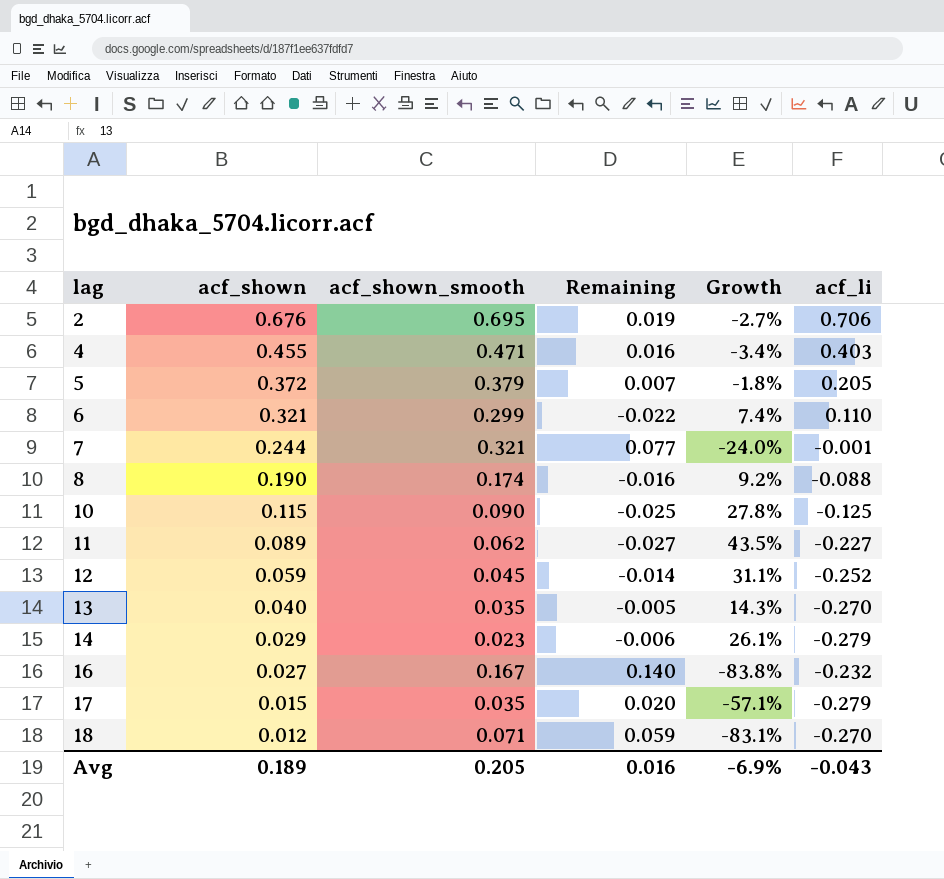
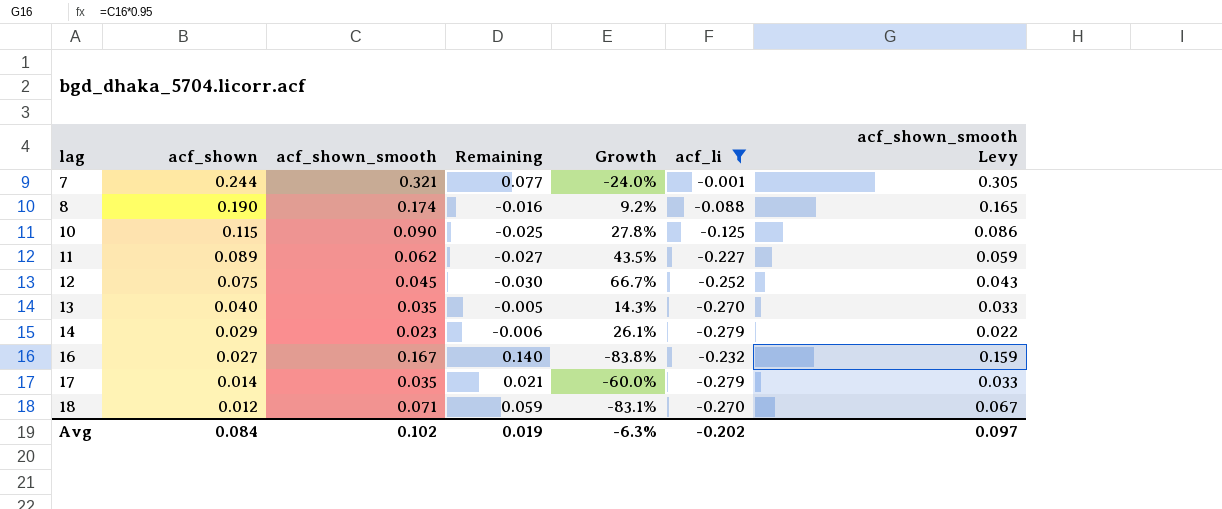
filter: none -> acf_li <= -0.001
column acf_shown_smooth Levy | formula: none -> [acf_shown_smooth] * 0.95
12 | acf_shown: 0.059 -> 0.075
12 | Remaining: -0.014 -> -0.030
12 | Growth: 31.1% -> 66.7%
17 | acf_shown: 0.015 -> 0.014
17 | Remaining: 0.020 -> 0.021
17 | Growth: -57.1% -> -60.0%
Avg | acf_shown: 0.189 -> 0.084
Avg | acf_shown_smooth: 0.205 -> 0.102
Avg | Remaining: 0.016 -> 0.019
Avg | Growth: -6.9% -> -6.3%
Avg | acf_li: -0.043 -> -0.202

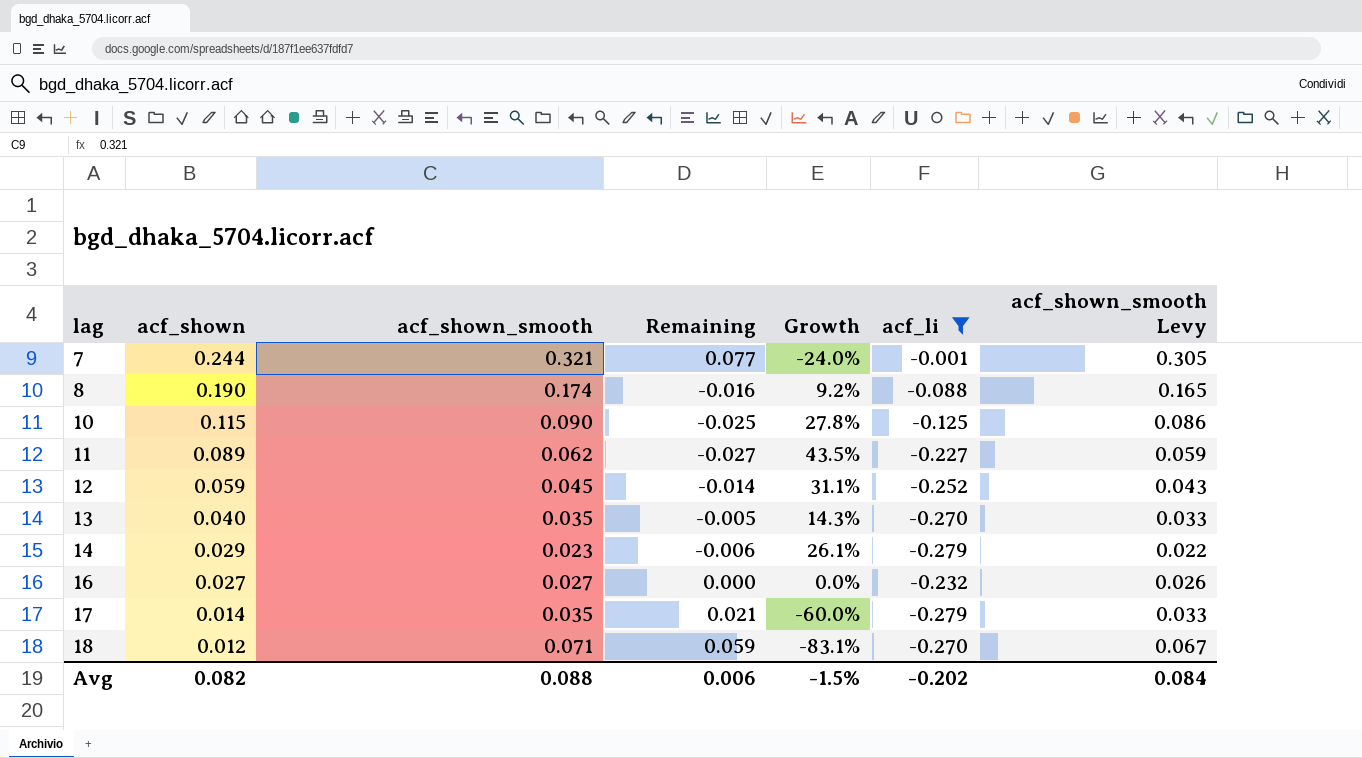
12 | acf_shown: 0.075 -> 0.059
12 | Remaining: -0.030 -> -0.014
12 | Growth: 66.7% -> 31.1%
16 | acf_shown_smooth: 0.167 -> 0.027
16 | Remaining: 0.140 -> 0.000
16 | Growth: -83.8% -> 0.0%
16 | acf_shown_smooth Levy: 0.159 -> 0.026
Avg | acf_shown: 0.084 -> 0.082
Avg | acf_shown_smooth: 0.102 -> 0.088
Avg | Remaining: 0.019 -> 0.006
Avg | Growth: -6.3% -> -1.5%
Avg | acf_shown_smooth Levy: 0.097 -> 0.084

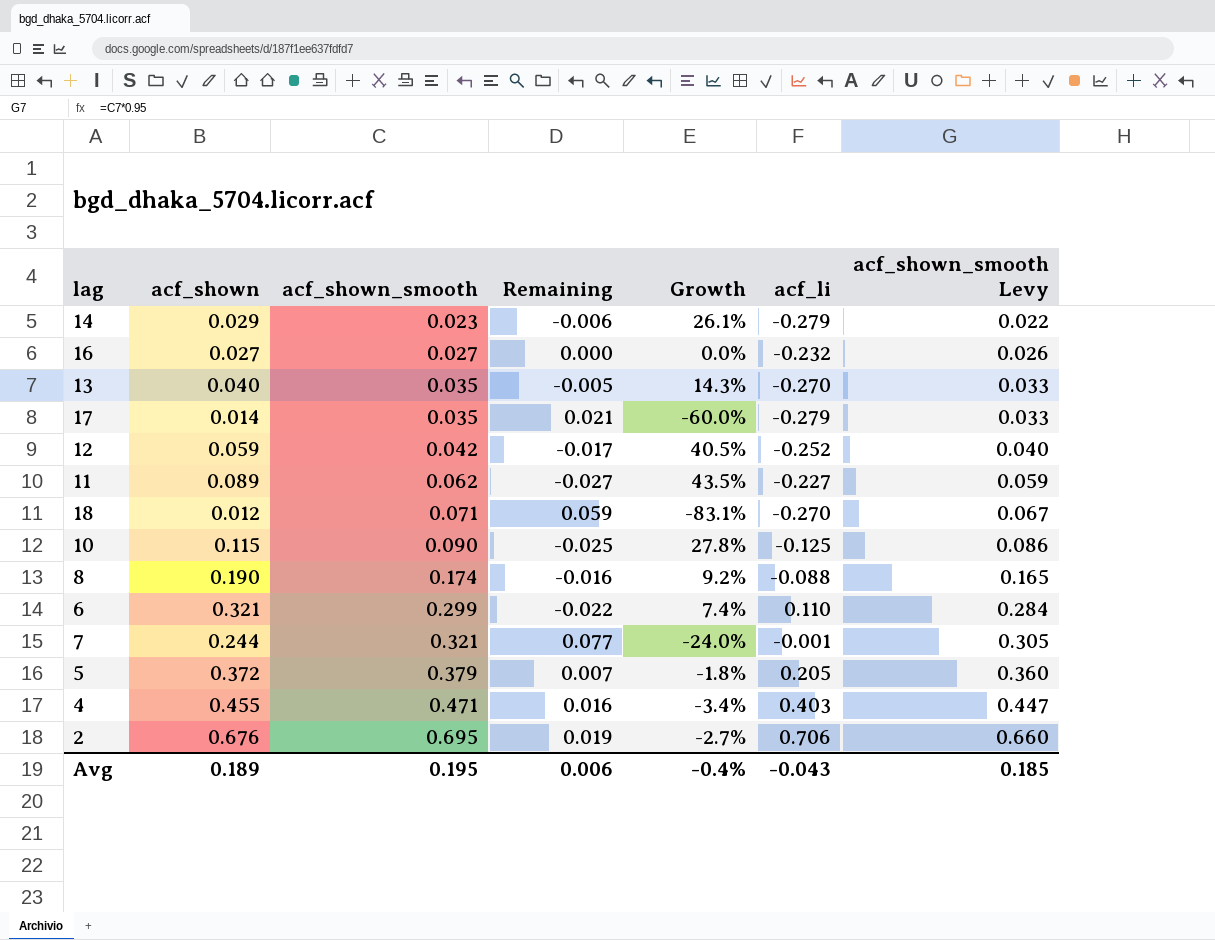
filter: acf_li <= -0.001 -> none
row order: lag ascending -> acf_shown_smooth ascending
12 | acf_shown_smooth: 0.045 -> 0.042
12 | Remaining: -0.014 -> -0.017
12 | Growth: 31.1% -> 40.5%
12 | acf_shown_smooth Levy: 0.043 -> 0.040
Avg | acf_shown: 0.082 -> 0.189
Avg | acf_shown_smooth: 0.088 -> 0.195
Avg | Growth: -1.5% -> -0.4%
Avg | acf_li: -0.202 -> -0.043
Avg | acf_shown_smooth Levy: 0.084 -> 0.185

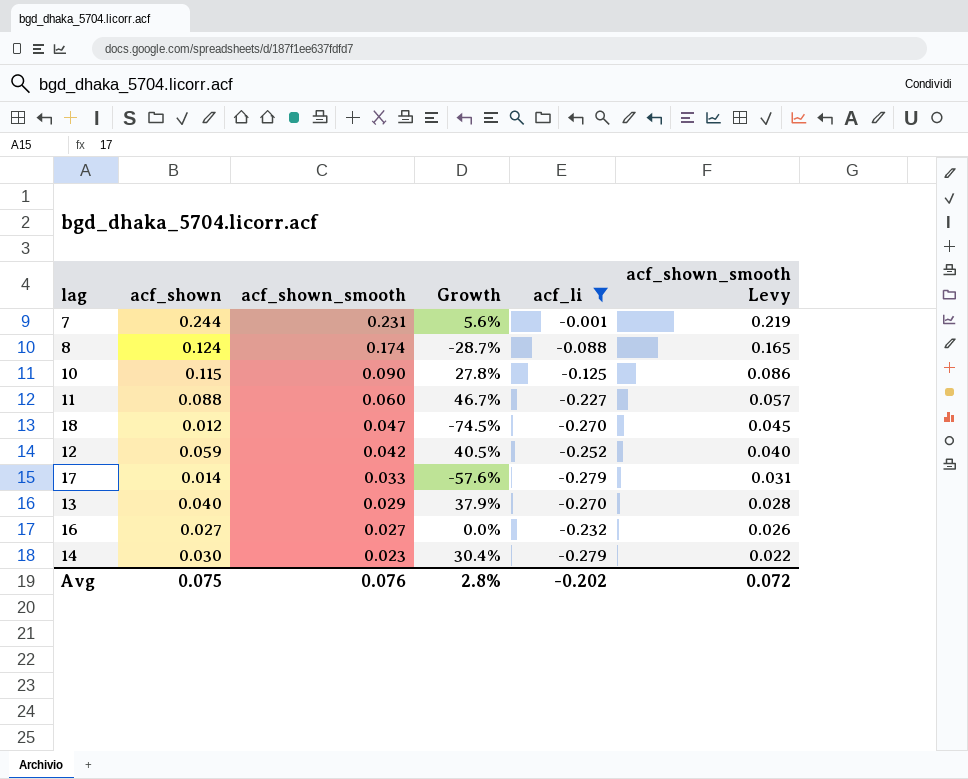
filter: none -> acf_li <= -0.001
row order: acf_shown_smooth ascending -> acf_shown_smooth descending
column Remaining | formula: [acf_shown_smooth] - [acf_shown] -> none
7 | acf_shown_smooth: 0.321 -> 0.231
7 | Growth: -24.0% -> 5.6%
7 | acf_shown_smooth Levy: 0.305 -> 0.219
8 | acf_shown: 0.190 -> 0.124
8 | Growth: 9.2% -> -28.7%
11 | acf_shown: 0.089 -> 0.088
11 | acf_shown_smooth: 0.062 -> 0.060
11 | Growth: 43.5% -> 46.7%
11 | acf_shown_smooth Levy: 0.059 -> 0.057
18 | acf_shown_smooth: 0.071 -> 0.047
18 | Growth: -83.1% -> -74.5%
18 | acf_shown_smooth Levy: 0.067 -> 0.045
17 | acf_shown_smooth: 0.035 -> 0.033
17 | Growth: -60.0% -> -57.6%
17 | acf_shown_smooth Levy: 0.033 -> 0.031
13 | acf_shown_smooth: 0.035 -> 0.029
13 | Growth: 14.3% -> 37.9%
13 | acf_shown_smooth Levy: 0.033 -> 0.028
14 | acf_shown: 0.029 -> 0.030
14 | Growth: 26.1% -> 30.4%
Avg | acf_shown: 0.189 -> 0.075
Avg | acf_shown_smooth: 0.195 -> 0.076
Avg | Growth: -0.4% -> 2.8%
Avg | acf_li: -0.043 -> -0.202
Avg | acf_shown_smooth Levy: 0.185 -> 0.072

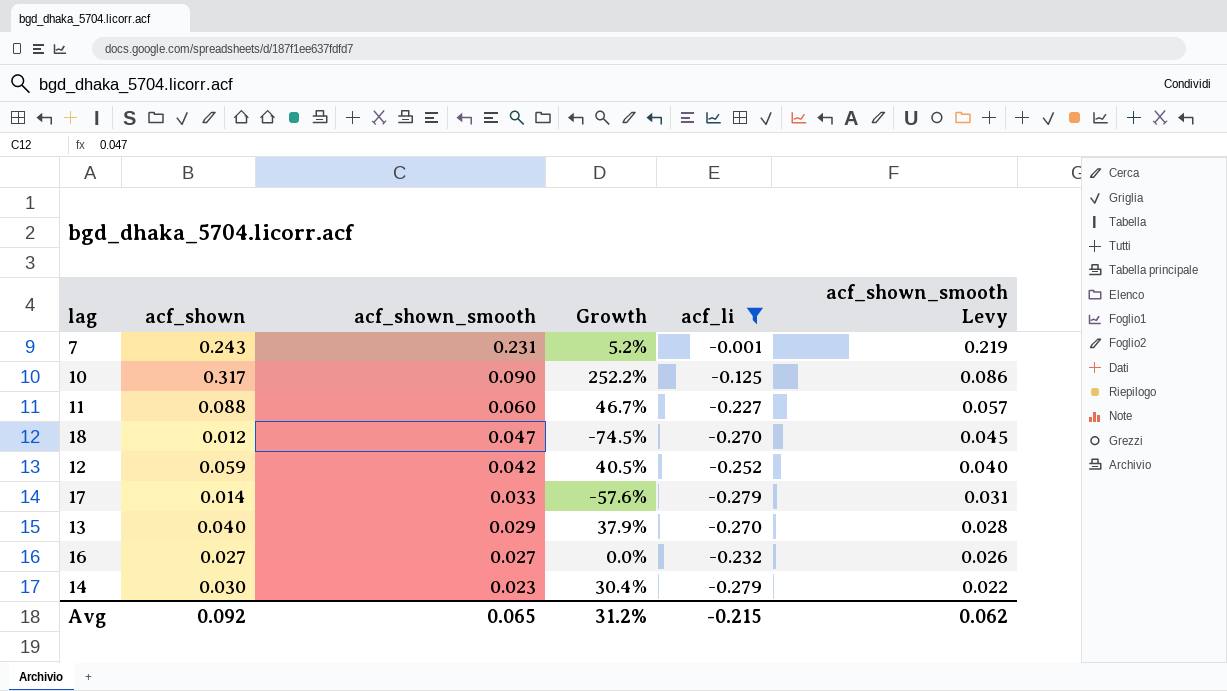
row 8: 0.124 | 0.174 | -28.7% | -0.088 | 0.165 -> none
7 | acf_shown: 0.244 -> 0.243
7 | Growth: 5.6% -> 5.2%
10 | acf_shown: 0.115 -> 0.317
10 | Growth: 27.8% -> 252.2%
Avg | acf_shown: 0.075 -> 0.092
Avg | acf_shown_smooth: 0.076 -> 0.065
Avg | Growth: 2.8% -> 31.2%
Avg | acf_li: -0.202 -> -0.215
Avg | acf_shown_smooth Levy: 0.072 -> 0.062

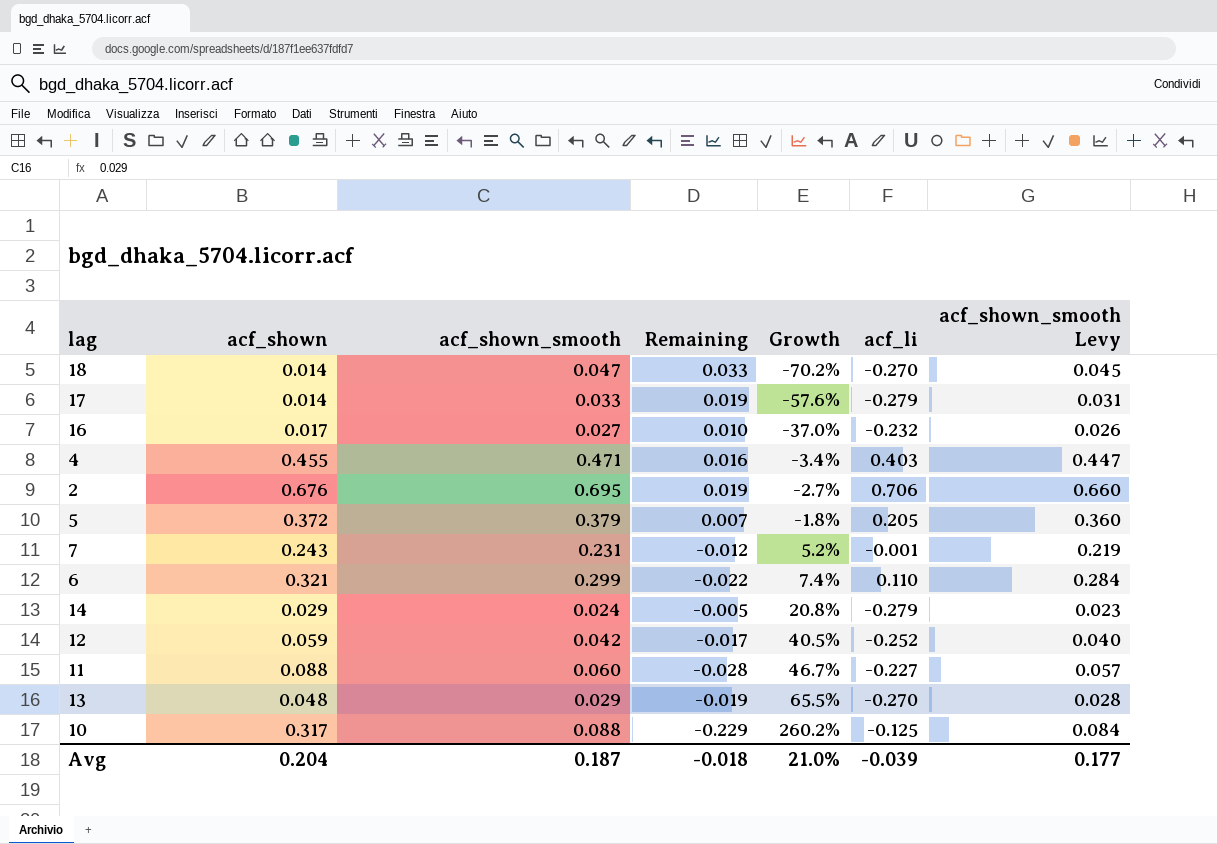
filter: acf_li <= -0.001 -> none
row order: acf_shown_smooth descending -> Growth ascending
column Remaining | formula: none -> [acf_shown_smooth] - [acf_shown]
18 | acf_shown: 0.012 -> 0.014
18 | Growth: -74.5% -> -70.2%
16 | acf_shown: 0.027 -> 0.017
16 | Growth: 0.0% -> -37.0%
14 | acf_shown: 0.030 -> 0.029
14 | acf_shown_smooth: 0.023 -> 0.024
14 | Growth: 30.4% -> 20.8%
14 | acf_shown_smooth Levy: 0.022 -> 0.023
13 | acf_shown: 0.040 -> 0.048
13 | Growth: 37.9% -> 65.5%
10 | acf_shown_smooth: 0.090 -> 0.088
10 | Growth: 252.2% -> 260.2%
10 | acf_shown_smooth Levy: 0.086 -> 0.084
Avg | acf_shown: 0.092 -> 0.204
Avg | acf_shown_smooth: 0.065 -> 0.187
Avg | Growth: 31.2% -> 21.0%
Avg | acf_li: -0.215 -> -0.039
Avg | acf_shown_smooth Levy: 0.062 -> 0.177

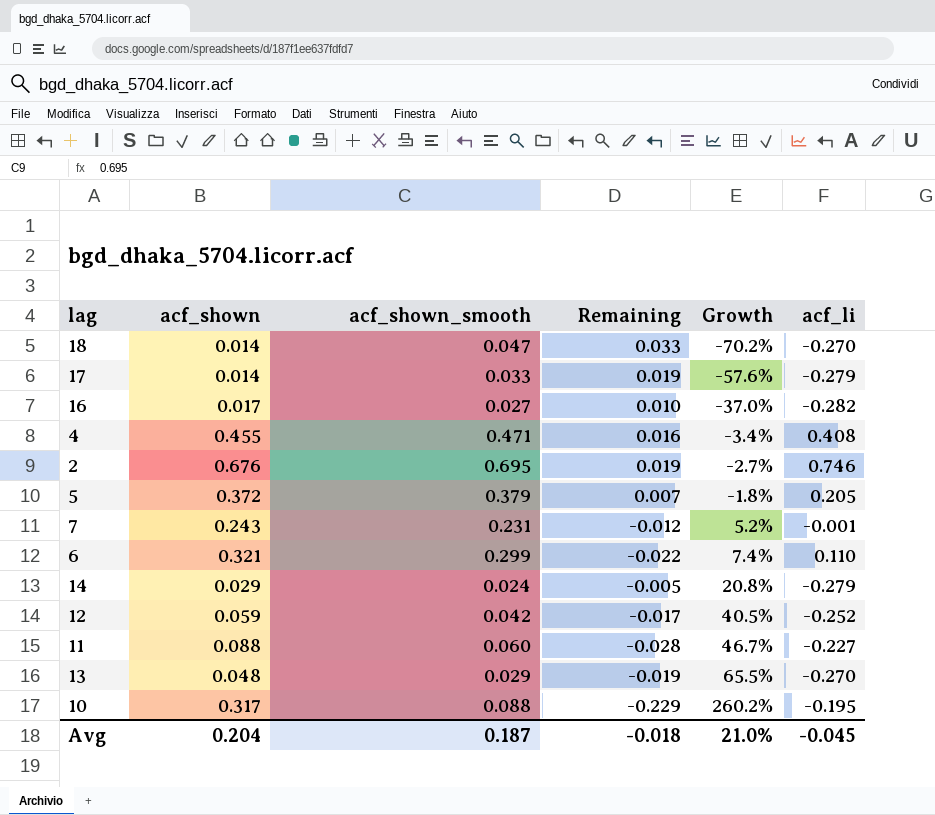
column acf_shown_smooth Levy | formula: [acf_shown_smooth] * 0.95 -> none
16 | acf_li: -0.232 -> -0.282
4 | acf_li: 0.403 -> 0.408
2 | acf_li: 0.706 -> 0.746
10 | acf_li: -0.125 -> -0.195
Avg | acf_li: -0.039 -> -0.045

